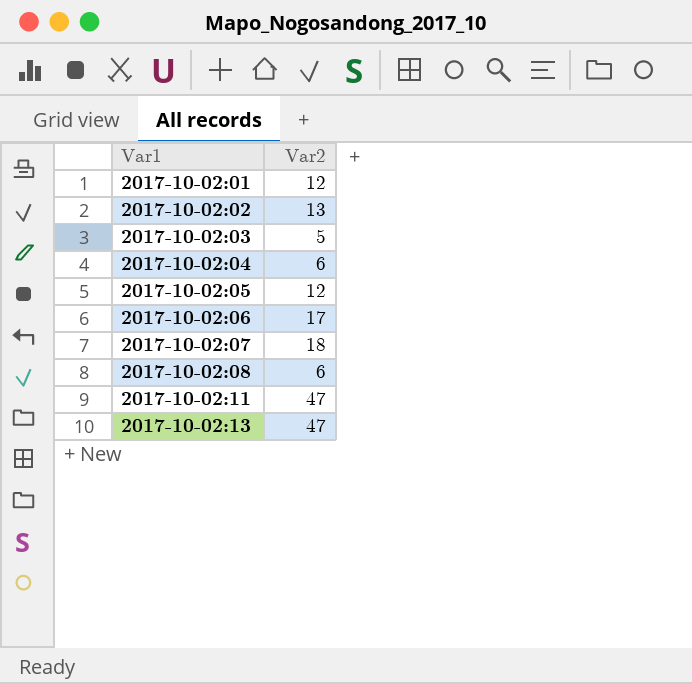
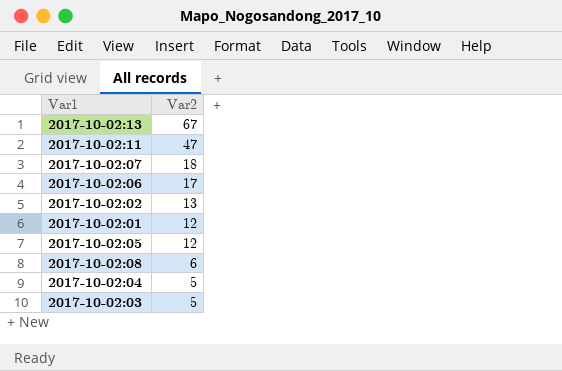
row order: Var1 ascending -> Var2 descending
2017-10-02:13 | Var2: 47 -> 67
2017-10-02:04 | Var2: 6 -> 5

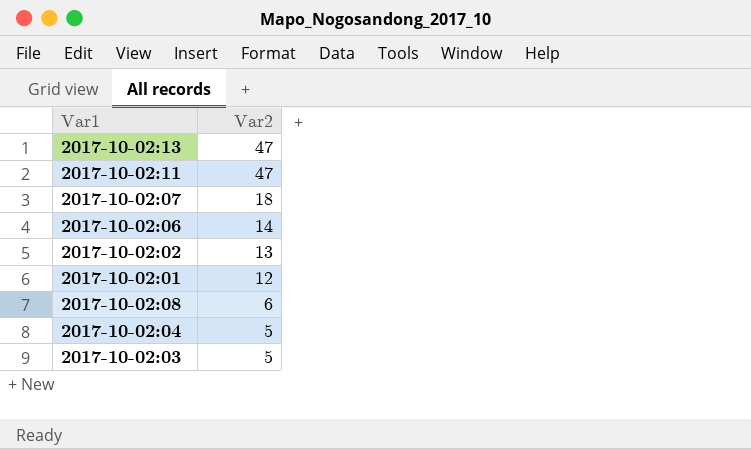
row 2017-10-02:05: 12 -> none
2017-10-02:13 | Var2: 67 -> 47
2017-10-02:06 | Var2: 17 -> 14

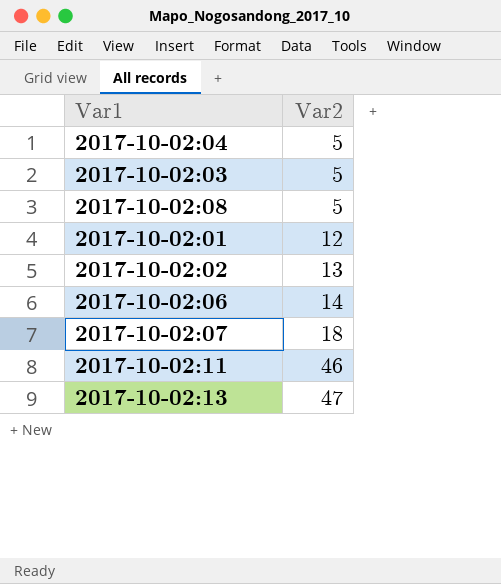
row order: Var2 descending -> Var2 ascending
2017-10-02:08 | Var2: 6 -> 5
2017-10-02:11 | Var2: 47 -> 46

